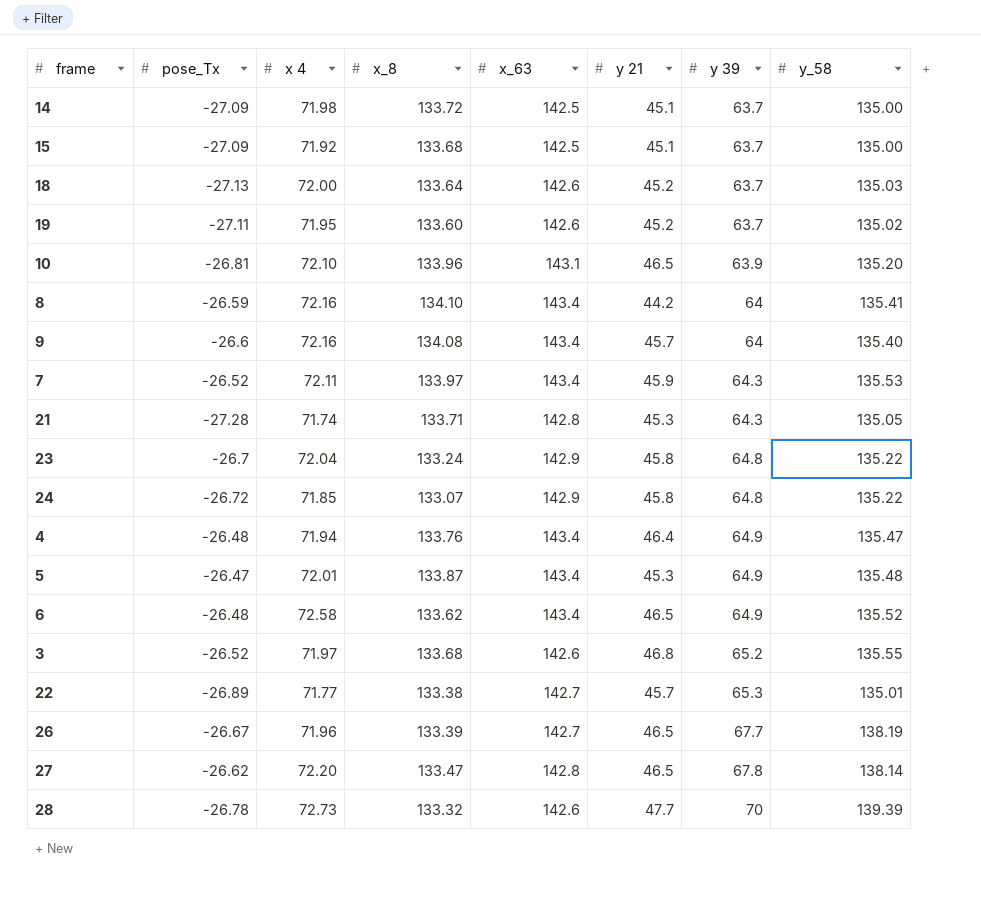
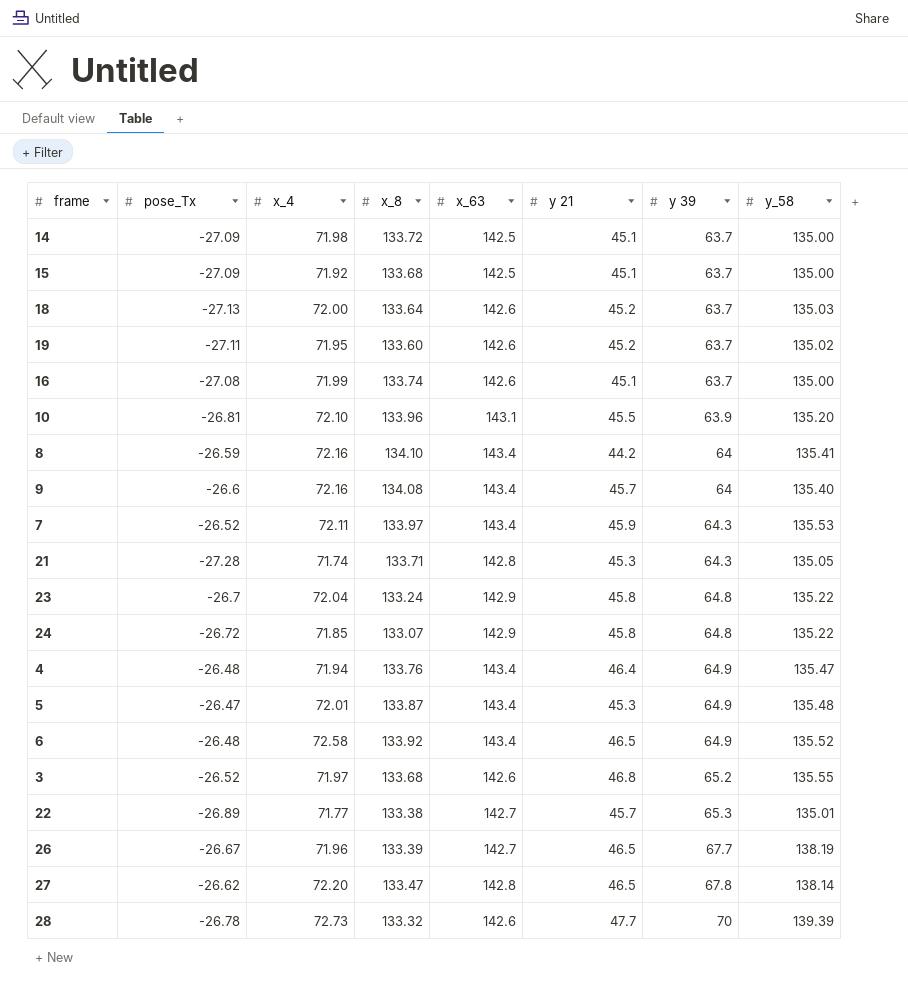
column name: x 4 -> x_4
row 16: none -> -27.08 | 71.99 | 133.74 | 142.6 | 45.1 | 63.7 | 135.00
10 | y 21: 46.5 -> 45.5
6 | x_8: 133.62 -> 133.92

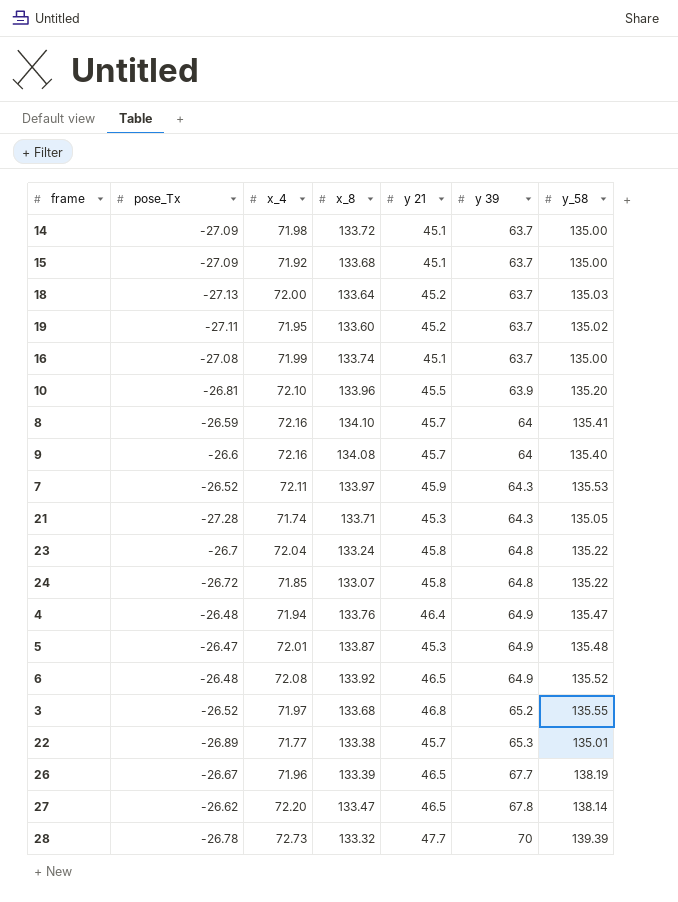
column x_63 | position: 5 -> none
8 | y 21: 44.2 -> 45.7
6 | x_4: 72.58 -> 72.08

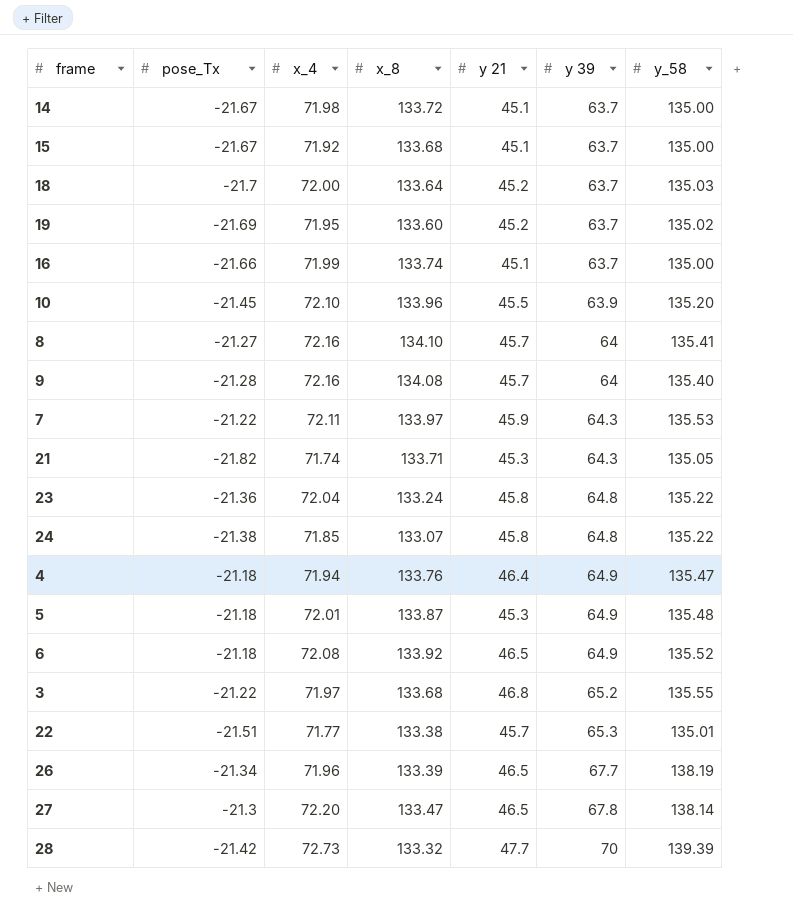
14 | pose_Tx: -27.09 -> -21.67
15 | pose_Tx: -27.09 -> -21.67
18 | pose_Tx: -27.13 -> -21.7
19 | pose_Tx: -27.11 -> -21.69
16 | pose_Tx: -27.08 -> -21.66
10 | pose_Tx: -26.81 -> -21.45
8 | pose_Tx: -26.59 -> -21.27
9 | pose_Tx: -26.6 -> -21.28
7 | pose_Tx: -26.52 -> -21.22
21 | pose_Tx: -27.28 -> -21.82
23 | pose_Tx: -26.7 -> -21.36
24 | pose_Tx: -26.72 -> -21.38
4 | pose_Tx: -26.48 -> -21.18
5 | pose_Tx: -26.47 -> -21.18
6 | pose_Tx: -26.48 -> -21.18
3 | pose_Tx: -26.52 -> -21.22
22 | pose_Tx: -26.89 -> -21.51
26 | pose_Tx: -26.67 -> -21.34
27 | pose_Tx: -26.62 -> -21.3
28 | pose_Tx: -26.78 -> -21.42

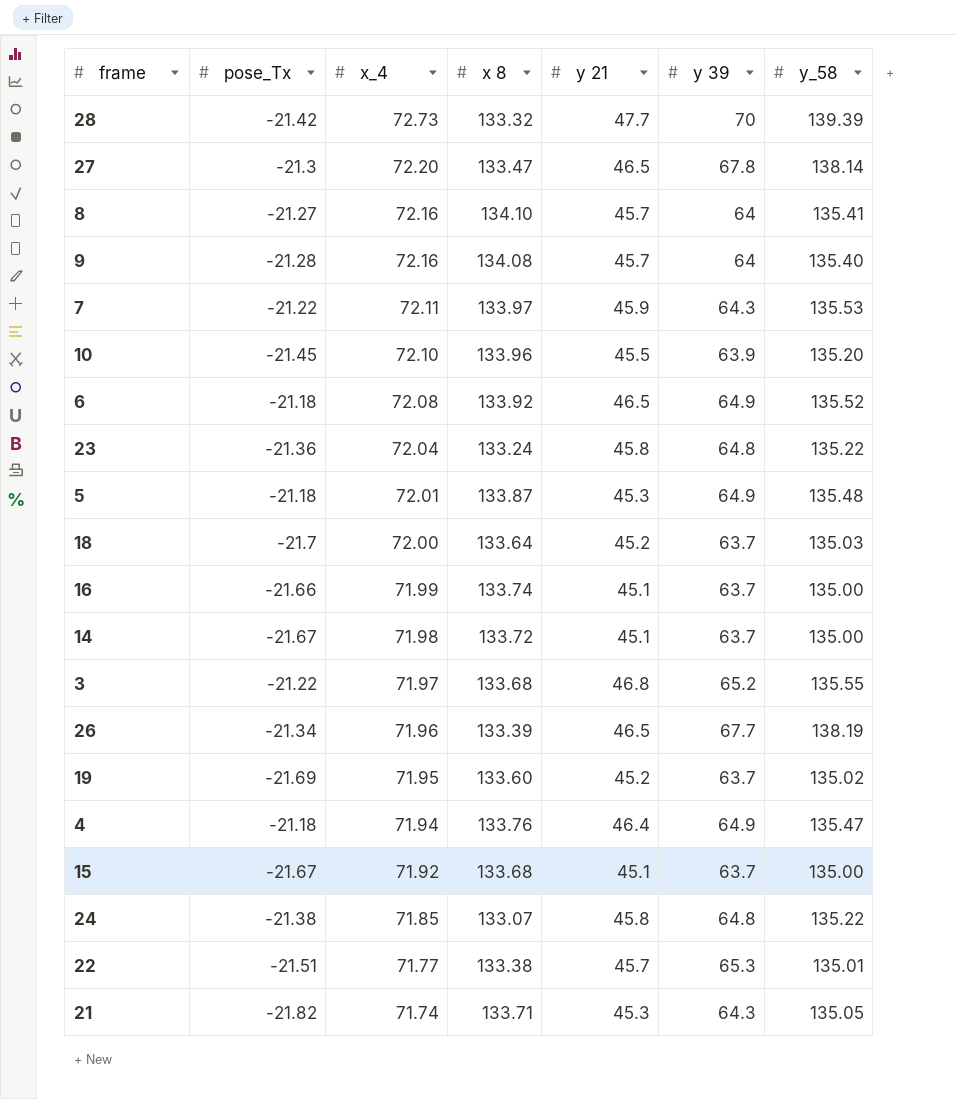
row order: y 39 ascending -> x_4 descending
column name: x_8 -> x 8

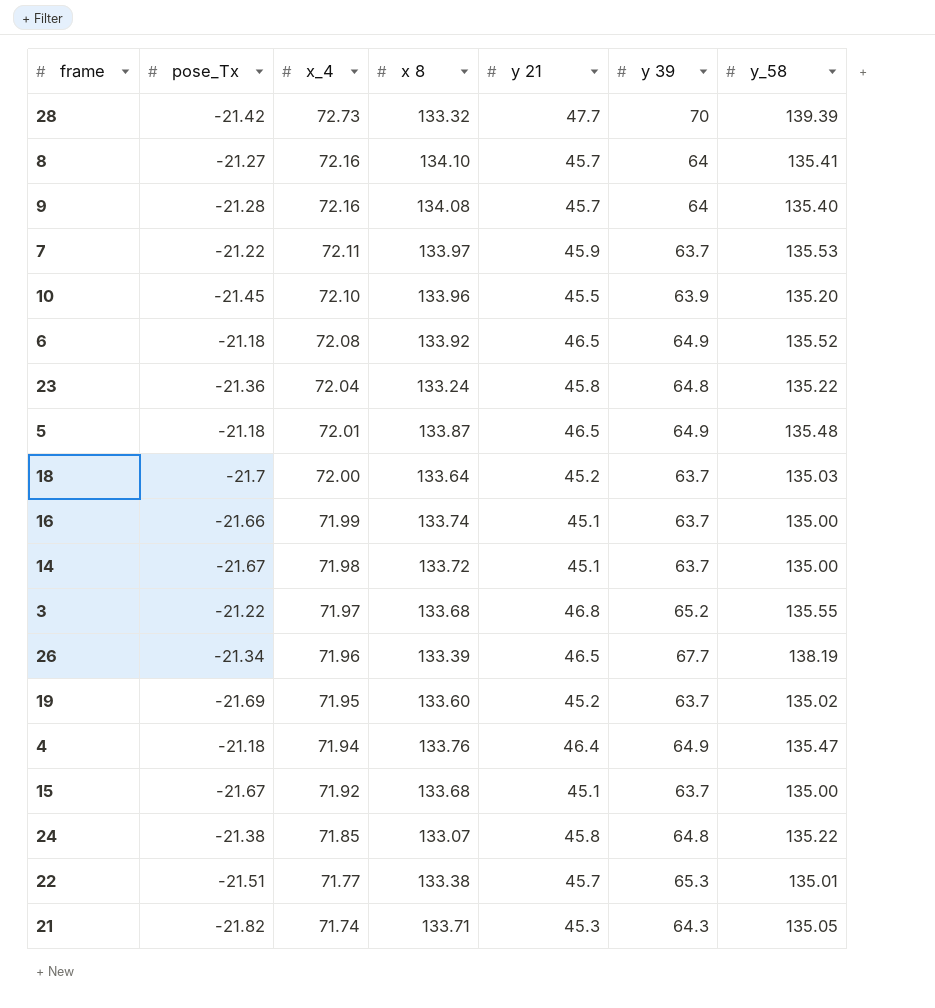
row 27: -21.3 | 72.20 | 133.47 | 46.5 | 67.8 | 138.14 -> none
7 | y 39: 64.3 -> 63.7
5 | y 21: 45.3 -> 46.5

